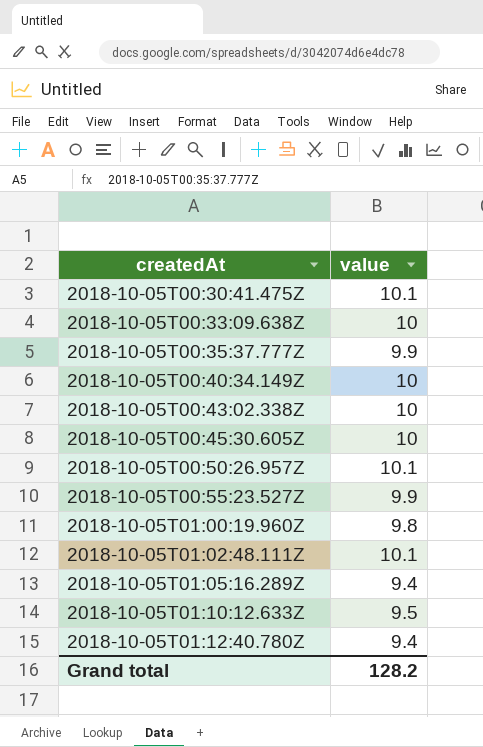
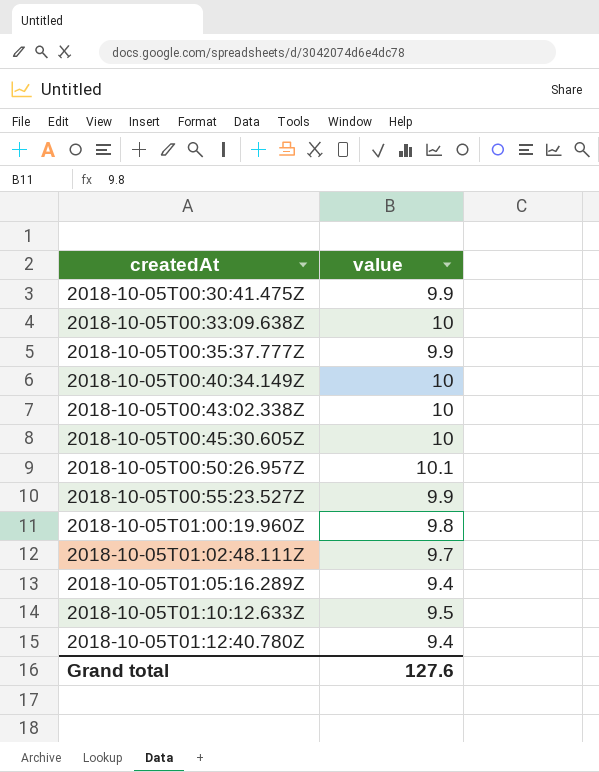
2018-10-05T00:30:41.475Z | value: 10.1 -> 9.9
2018-10-05T01:02:48.111Z | value: 10.1 -> 9.7
Grand total | value: 128.2 -> 127.6

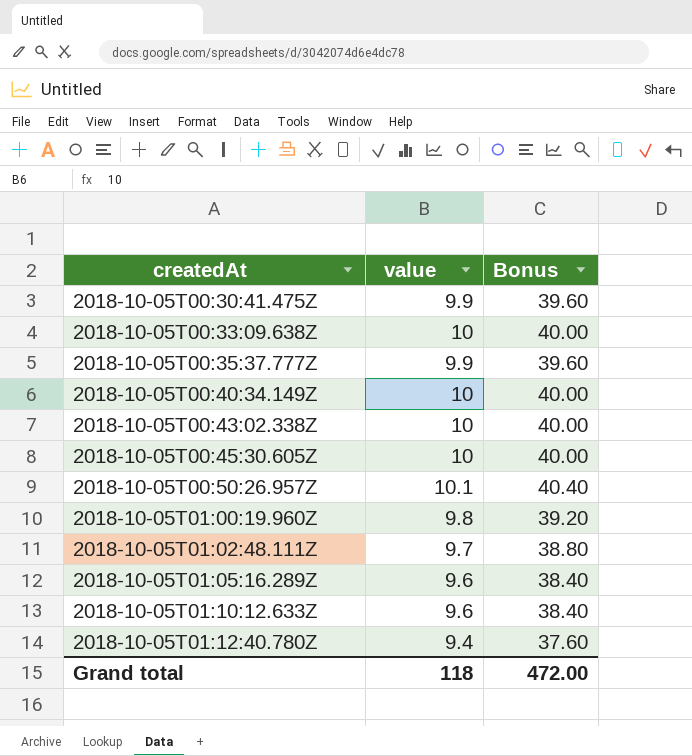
column Bonus | formula: none -> [value] * 4
row 2018-10-05T00:55:23.527Z: 9.9 -> none
2018-10-05T01:05:16.289Z | value: 9.4 -> 9.6
2018-10-05T01:10:12.633Z | value: 9.5 -> 9.6
Grand total | value: 127.6 -> 118

